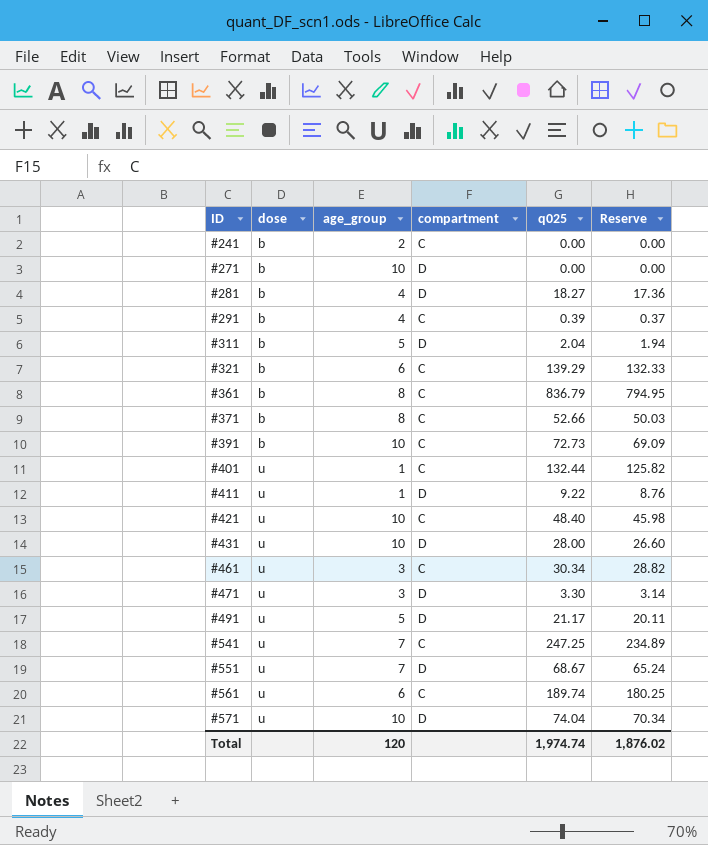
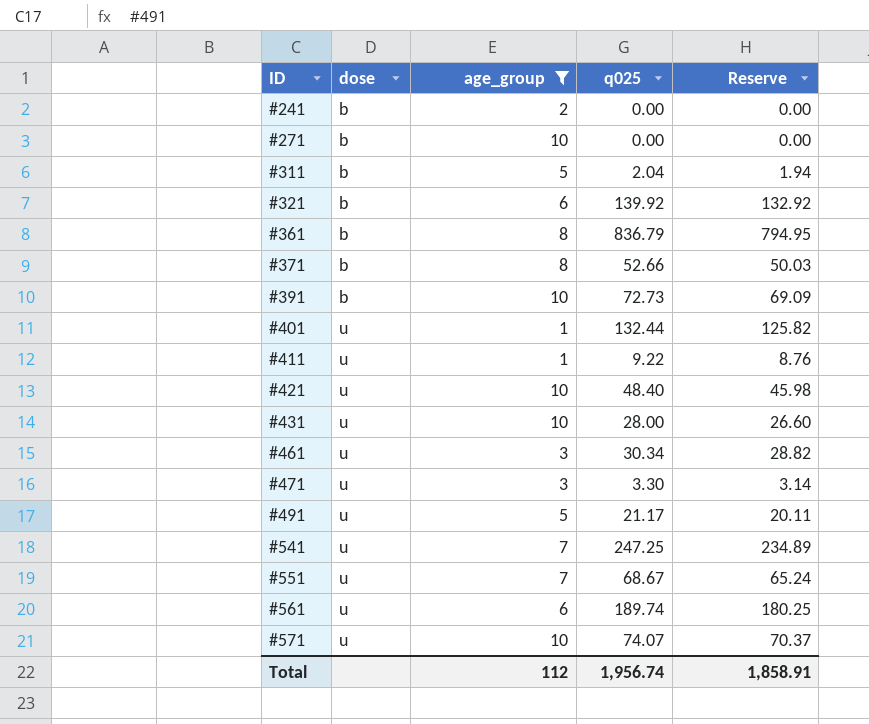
filter: none -> age_group != 4
column compartment | position: 4 -> none
#321 | q025: 139.29 -> 139.92
#321 | Reserve: 132.33 -> 132.92
#571 | q025: 74.04 -> 74.07
#571 | Reserve: 70.34 -> 70.37
Total | age_group: 120 -> 112
Total | q025: 1,974.74 -> 1,956.74
Total | Reserve: 1,876.02 -> 1,858.91

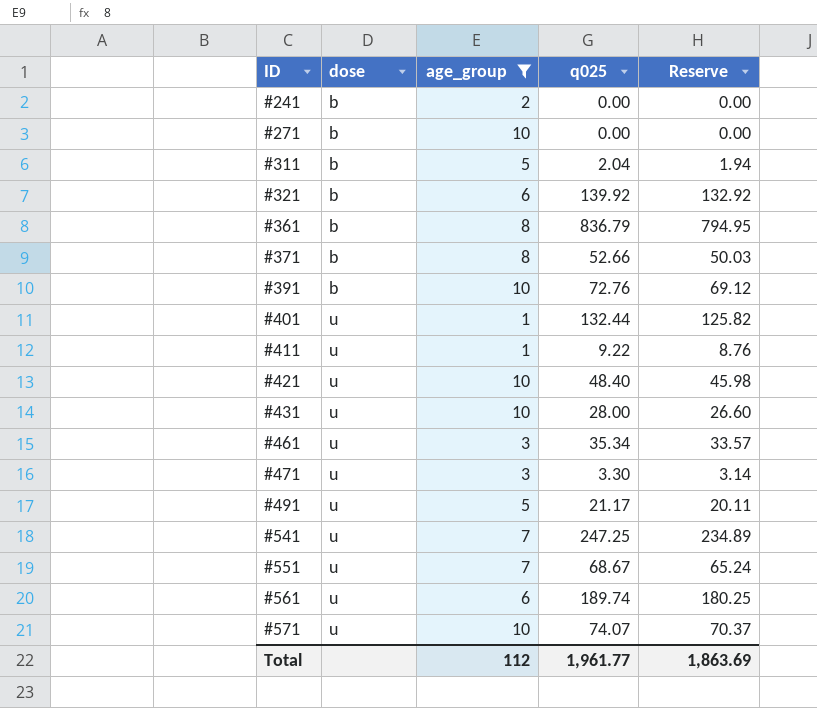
#391 | q025: 72.73 -> 72.76
#391 | Reserve: 69.09 -> 69.12
#461 | q025: 30.34 -> 35.34
#461 | Reserve: 28.82 -> 33.57
Total | q025: 1,956.74 -> 1,961.77
Total | Reserve: 1,858.91 -> 1,863.69

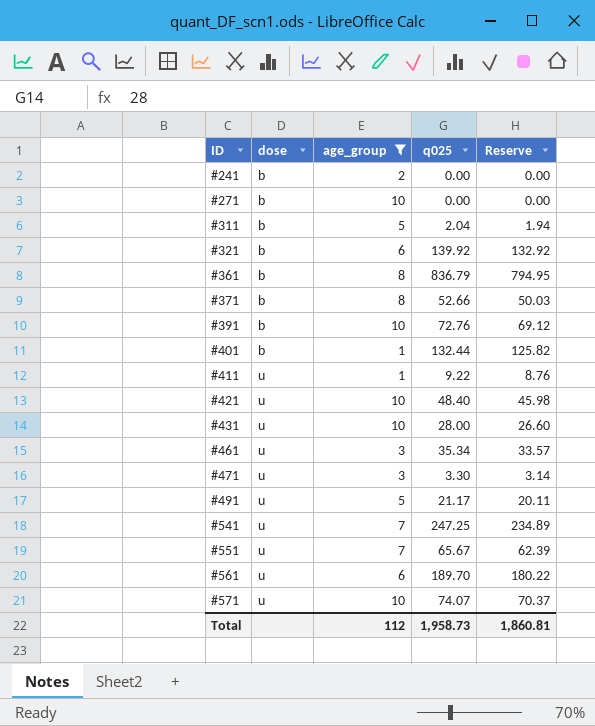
#401 | dose: u -> b
#551 | q025: 68.67 -> 65.67
#551 | Reserve: 65.24 -> 62.39
#561 | q025: 189.74 -> 189.70
#561 | Reserve: 180.25 -> 180.22
Total | q025: 1,961.77 -> 1,958.73
Total | Reserve: 1,863.69 -> 1,860.81

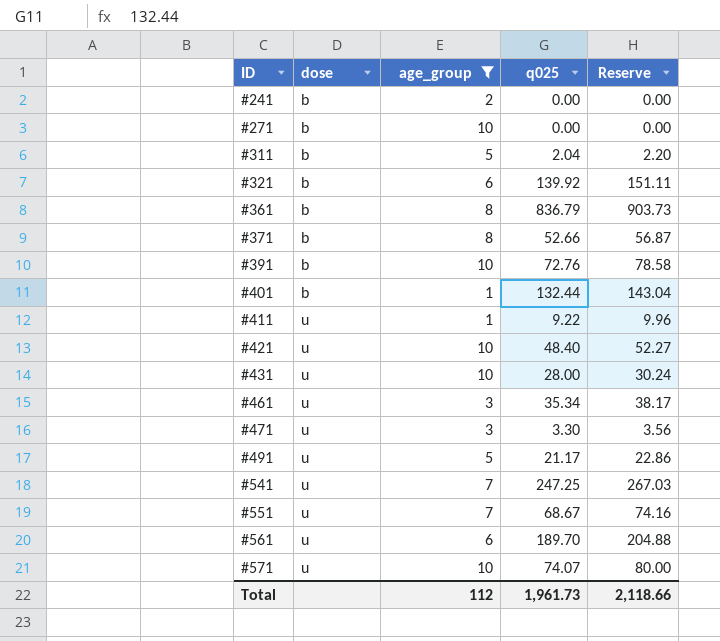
column Reserve | formula: [q025] * 0.95 -> [q025] * 1.08
#551 | q025: 65.67 -> 68.67
Total | q025: 1,958.73 -> 1,961.73
Total | Reserve: 1,860.81 -> 2,118.66

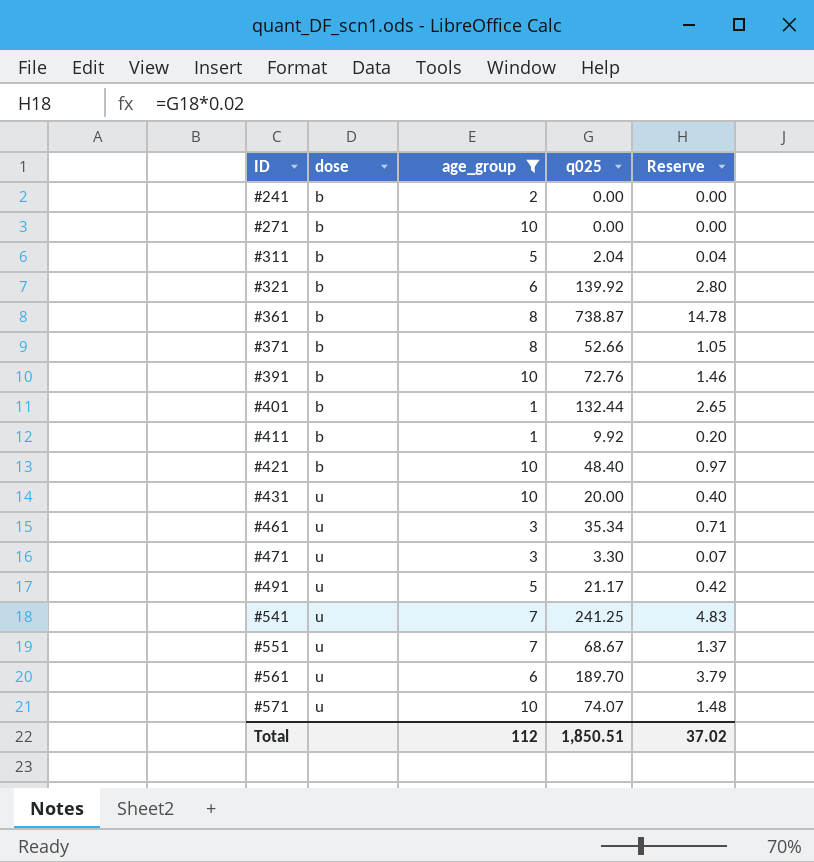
column Reserve | formula: [q025] * 1.08 -> [q025] * 0.02
#361 | q025: 836.79 -> 738.87
#411 | dose: u -> b
#411 | q025: 9.22 -> 9.92
#421 | dose: u -> b
#431 | q025: 28.00 -> 20.00
#541 | q025: 247.25 -> 241.25
Total | q025: 1,961.73 -> 1,850.51
Total | Reserve: 2,118.66 -> 37.02

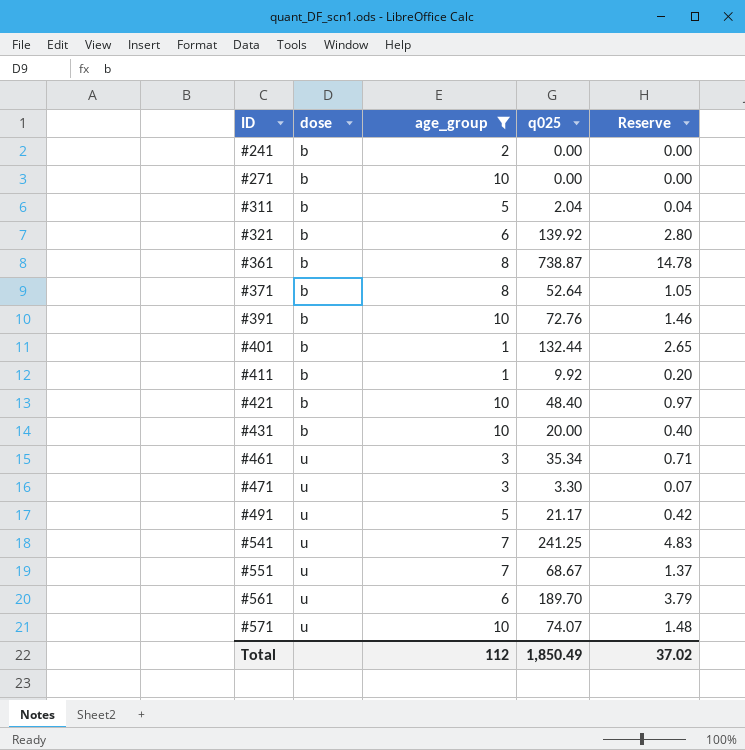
#371 | q025: 52.66 -> 52.64
#431 | dose: u -> b
Total | q025: 1,850.51 -> 1,850.49

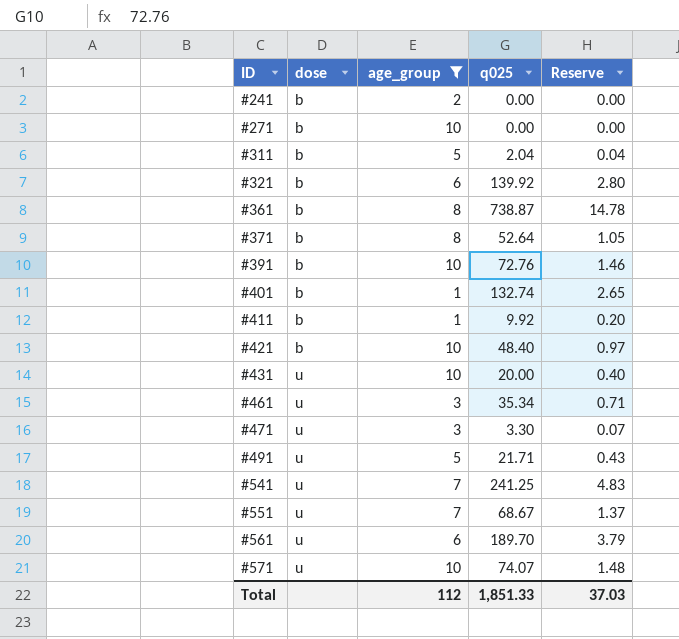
#401 | q025: 132.44 -> 132.74
#431 | dose: b -> u
#491 | q025: 21.17 -> 21.71
#491 | Reserve: 0.42 -> 0.43
Total | q025: 1,850.49 -> 1,851.33
Total | Reserve: 37.02 -> 37.03

